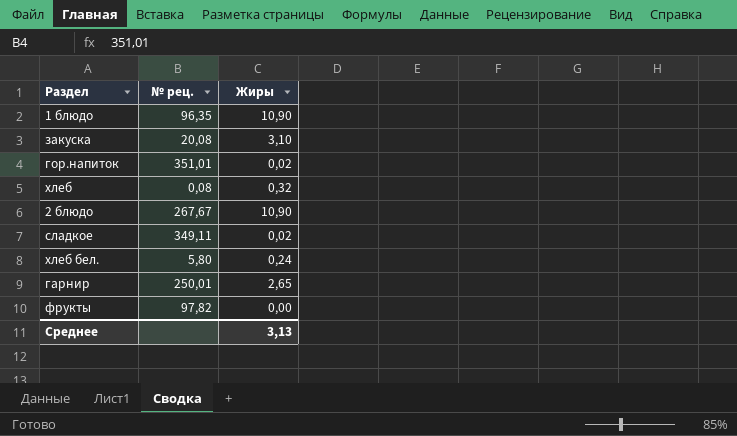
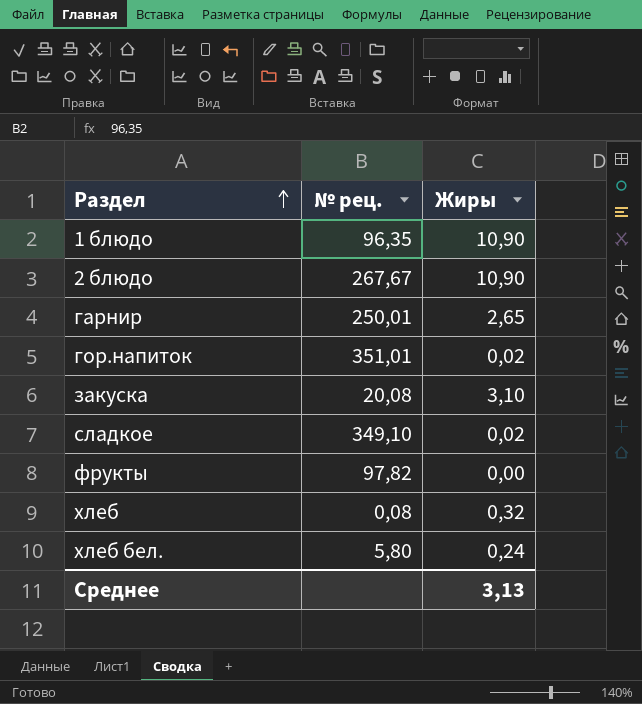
row order: none -> Раздел ascending
сладкое | № рец.: 349,11 -> 349,10

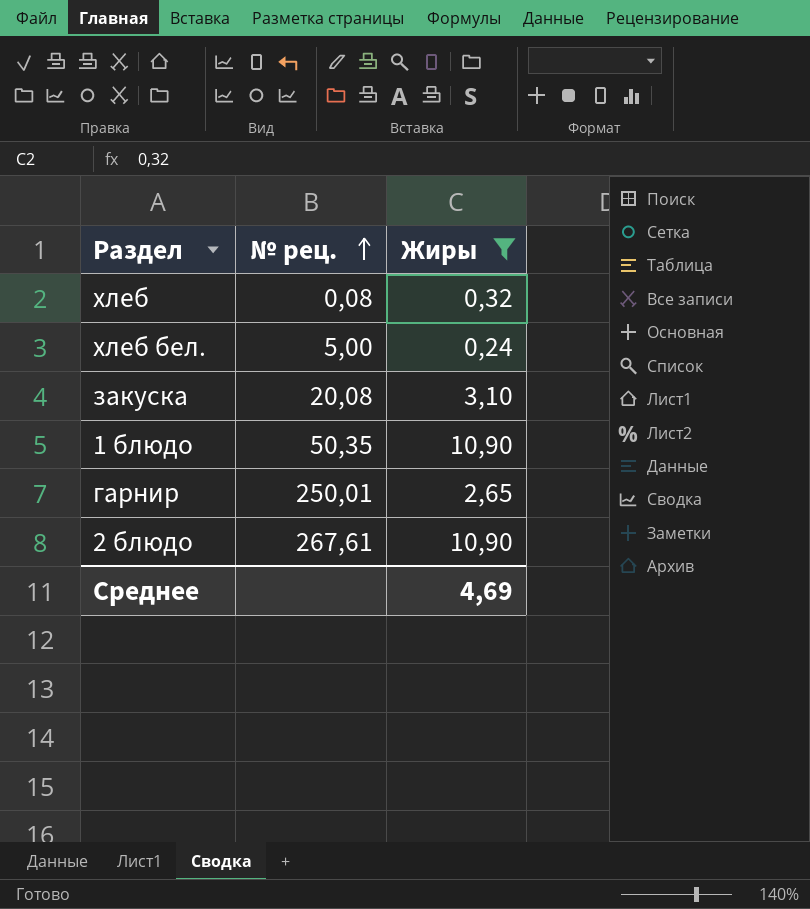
filter: none -> Жиры >= 0,24
row order: Раздел ascending -> № рец. ascending
хлеб бел. | № рец.: 5,80 -> 5,00
1 блюдо | № рец.: 96,35 -> 50,35
2 блюдо | № рец.: 267,67 -> 267,61
Среднее | Жиры: 3,13 -> 4,69

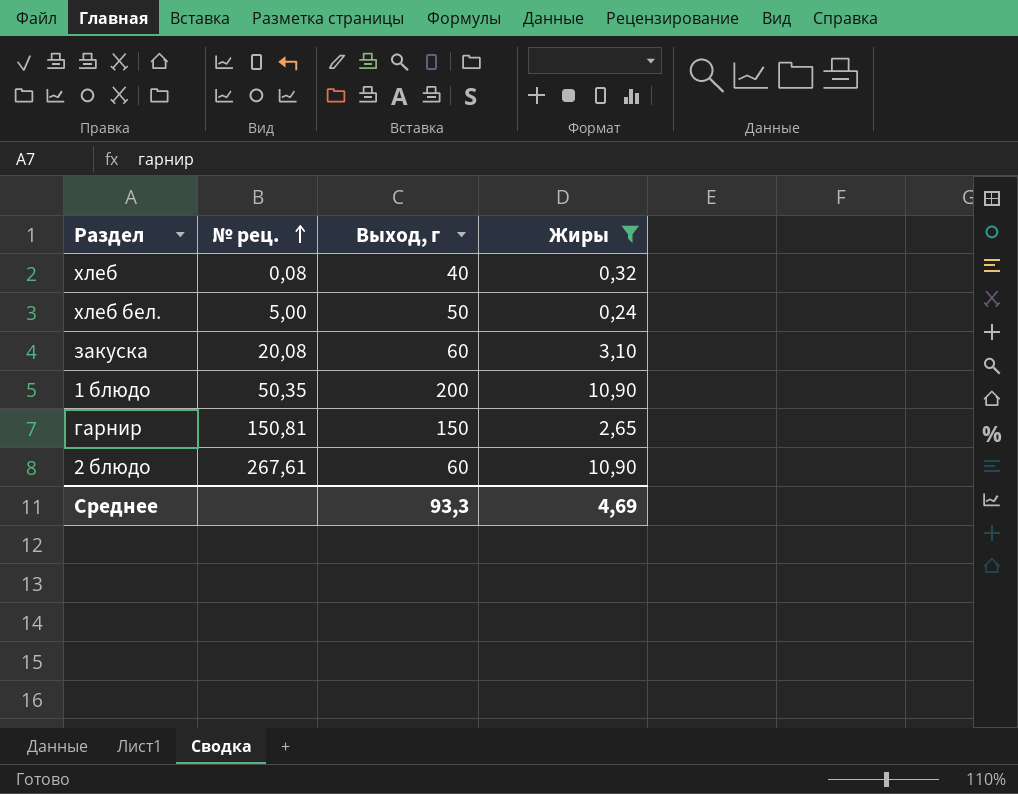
column Выход, г | position: none -> 3
гарнир | № рец.: 250,01 -> 150,81

